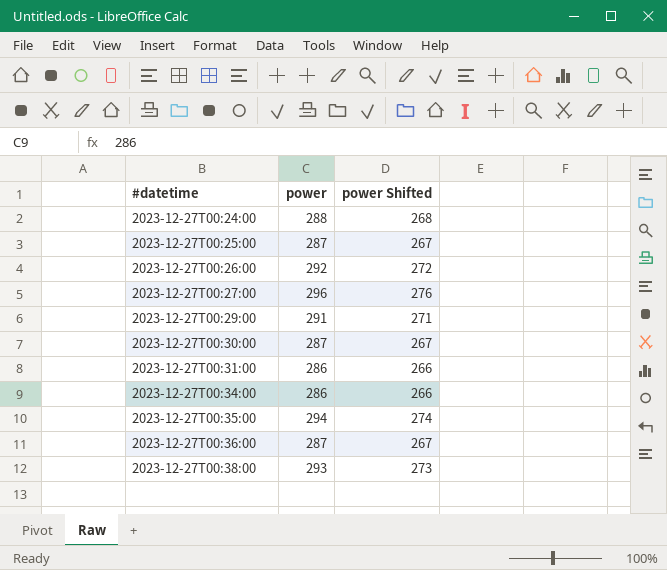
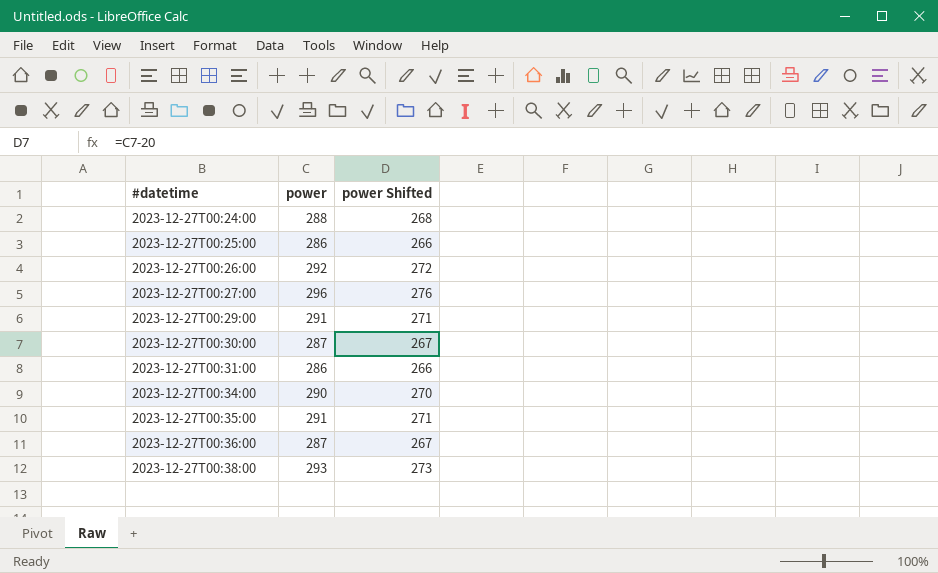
2023-12-27T00:25:00 | power: 287 -> 286
2023-12-27T00:25:00 | power Shifted: 267 -> 266
2023-12-27T00:34:00 | power: 286 -> 290
2023-12-27T00:34:00 | power Shifted: 266 -> 270
2023-12-27T00:35:00 | power: 294 -> 291
2023-12-27T00:35:00 | power Shifted: 274 -> 271

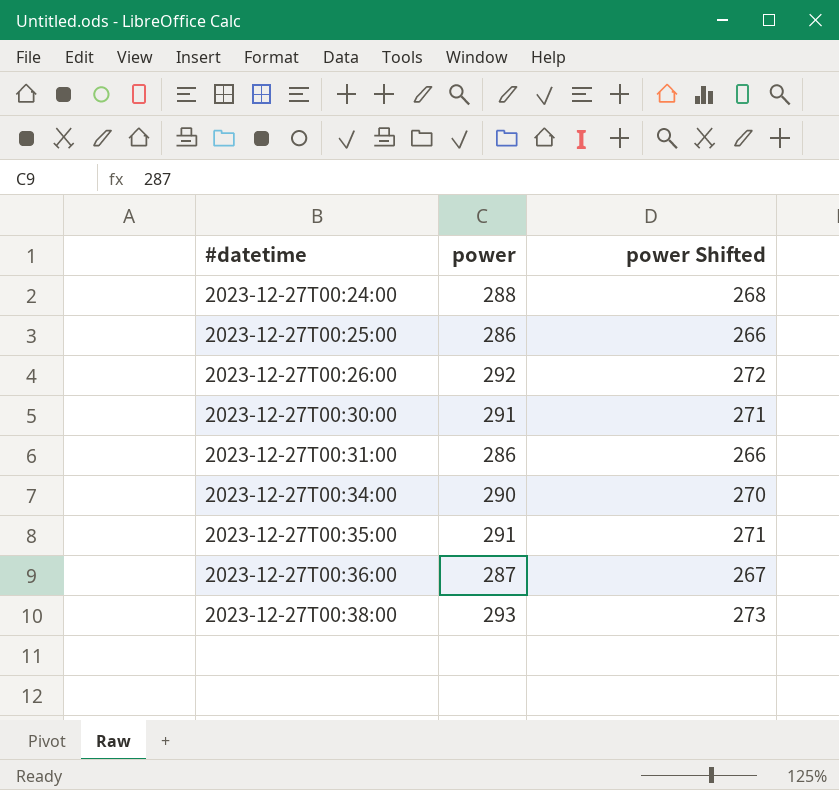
row 2023-12-27T00:27:00: 296 | 276 -> none
row 2023-12-27T00:29:00: 291 | 271 -> none
2023-12-27T00:30:00 | power: 287 -> 291
2023-12-27T00:30:00 | power Shifted: 267 -> 271

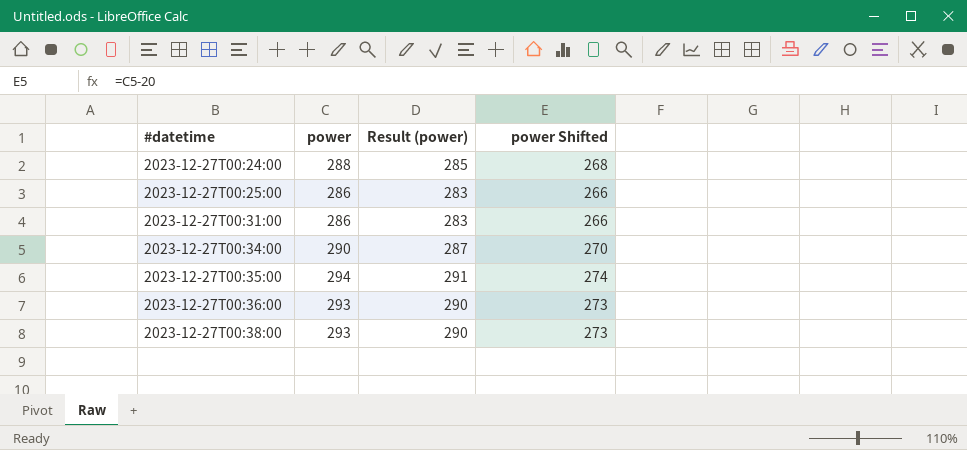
column Result (power) | formula: none -> [power] - 3
row 2023-12-27T00:26:00: 292 | 272 -> none
row 2023-12-27T00:30:00: 291 | 271 -> none
2023-12-27T00:35:00 | power: 291 -> 294
2023-12-27T00:35:00 | power Shifted: 271 -> 274
2023-12-27T00:36:00 | power: 287 -> 293
2023-12-27T00:36:00 | power Shifted: 267 -> 273

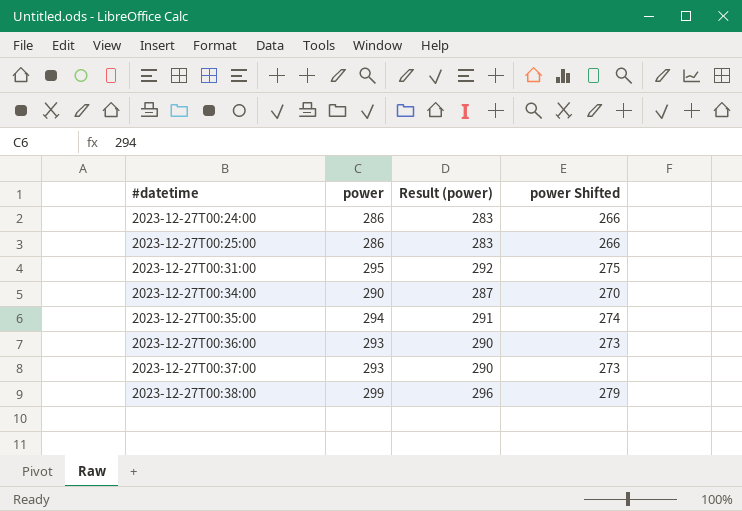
2023-12-27T00:24:00 | power: 288 -> 286
2023-12-27T00:24:00 | Result (power): 285 -> 283
2023-12-27T00:24:00 | power Shifted: 268 -> 266
2023-12-27T00:31:00 | power: 286 -> 295
2023-12-27T00:31:00 | Result (power): 283 -> 292
2023-12-27T00:31:00 | power Shifted: 266 -> 275
row 2023-12-27T00:37:00: none -> 293 | 290 | 273
2023-12-27T00:38:00 | power: 293 -> 299
2023-12-27T00:38:00 | Result (power): 290 -> 296
2023-12-27T00:38:00 | power Shifted: 273 -> 279

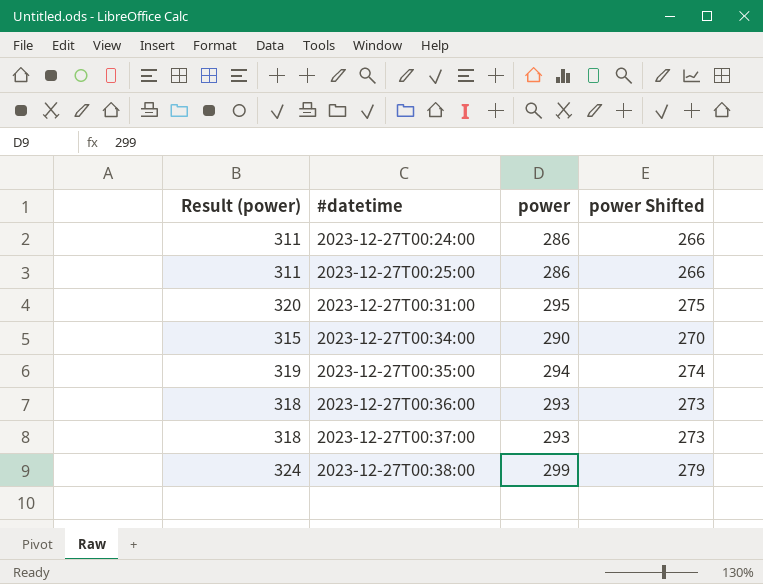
column Result (power) | formula: [power] - 3 -> [power] + 25
column Result (power) | position: 3 -> 1

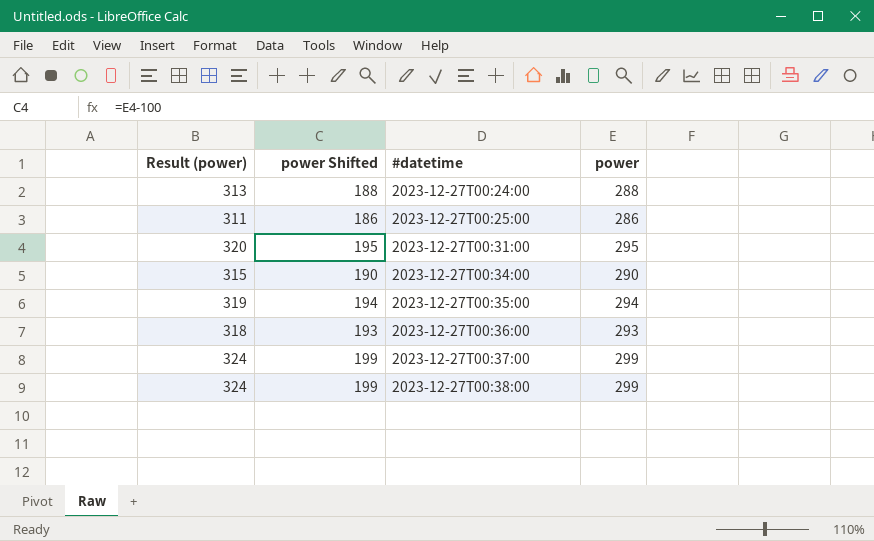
column power Shifted | formula: [power] - 20 -> [power] - 100
column power Shifted | position: 4 -> 2
2023-12-27T00:24:00 | Result (power): 311 -> 313
2023-12-27T00:24:00 | power: 286 -> 288
2023-12-27T00:37:00 | Result (power): 318 -> 324
2023-12-27T00:37:00 | power: 293 -> 299

